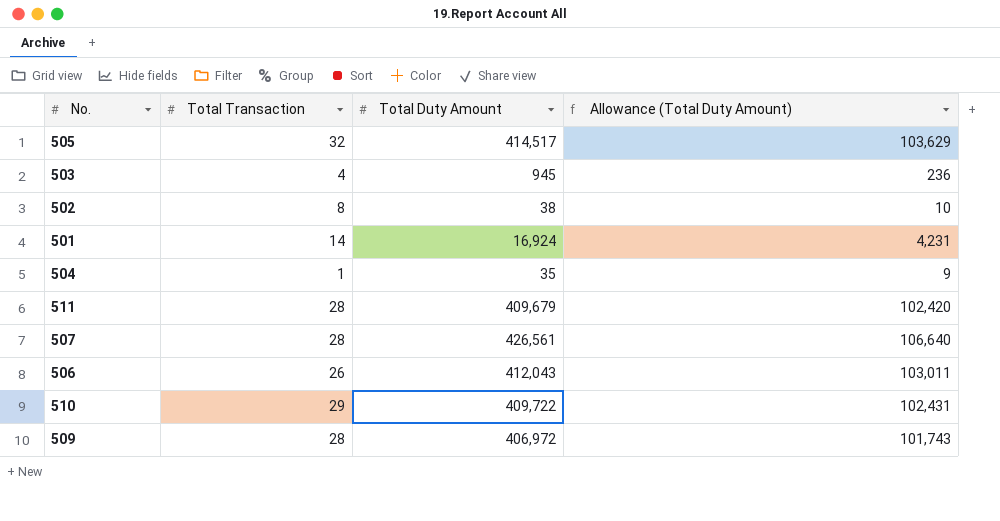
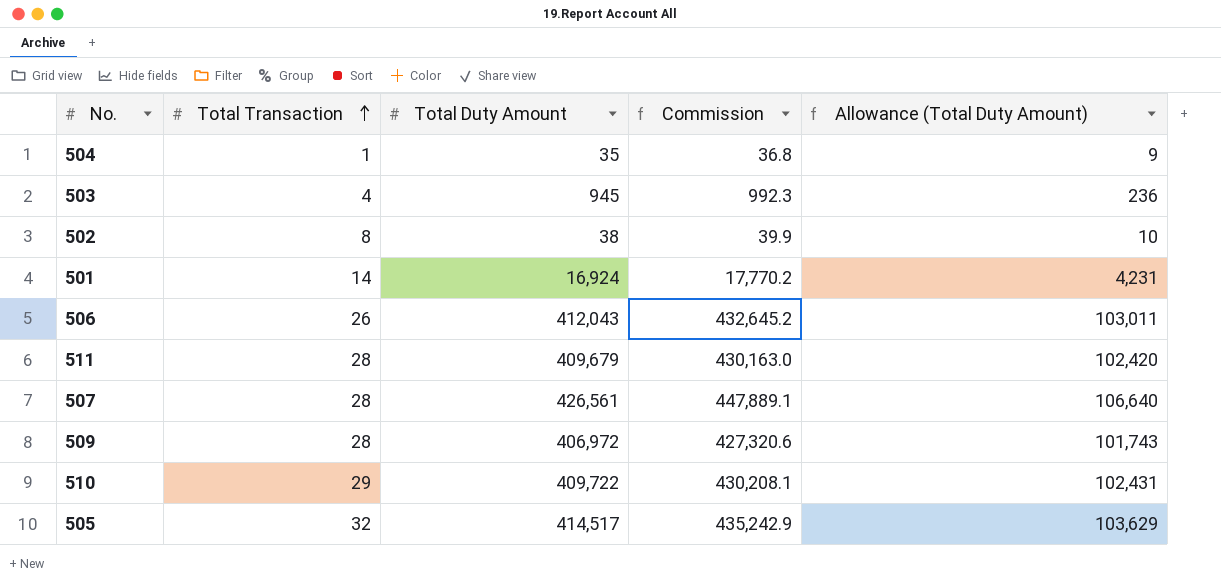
row order: none -> Total Transaction ascending
column Commission | formula: none -> [Total Duty Amount] * 1.05

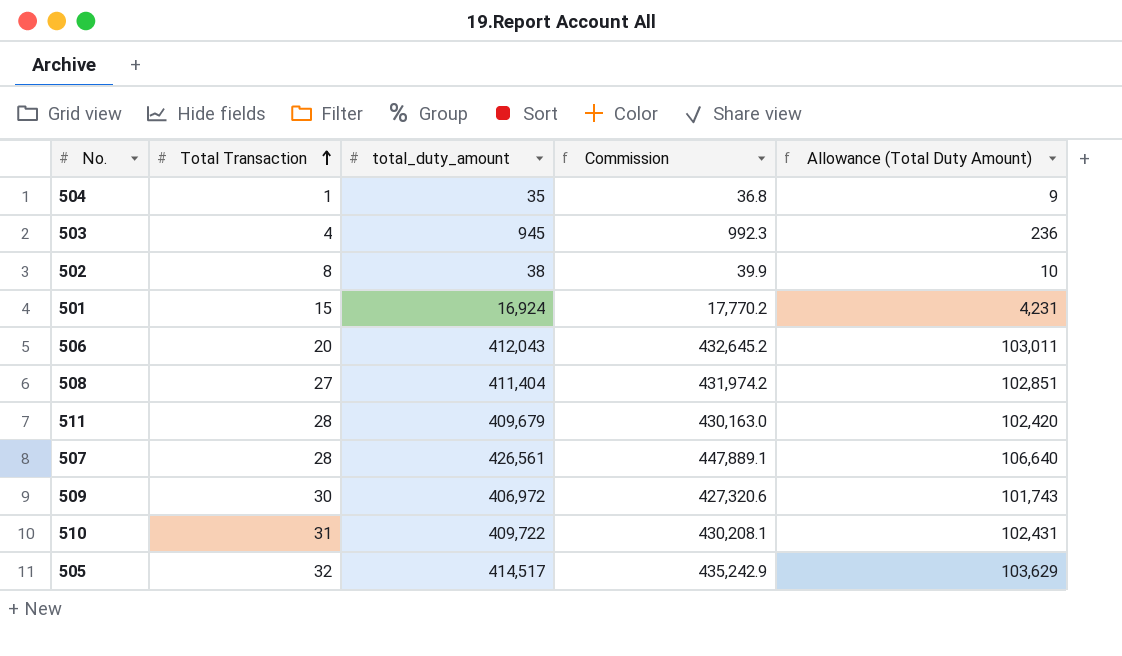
column name: Total Duty Amount -> total_duty_amount
501 | Total Transaction: 14 -> 15
506 | Total Transaction: 26 -> 20
row 508: none -> 27 | 411,404 | 431,974.2 | 102,851
509 | Total Transaction: 28 -> 30
510 | Total Transaction: 29 -> 31

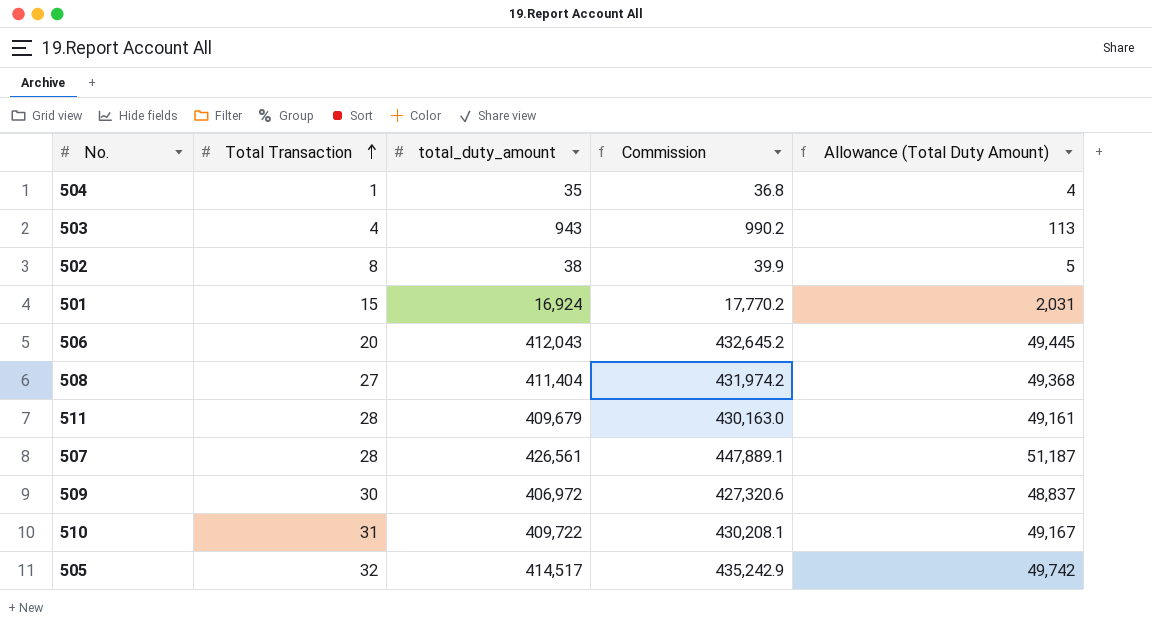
column Allowance (Total Duty Amount) | formula: [total_duty_amount] * 0.25 -> [total_duty_amount] * 0.12
503 | total_duty_amount: 945 -> 943
503 | Commission: 992.3 -> 990.2

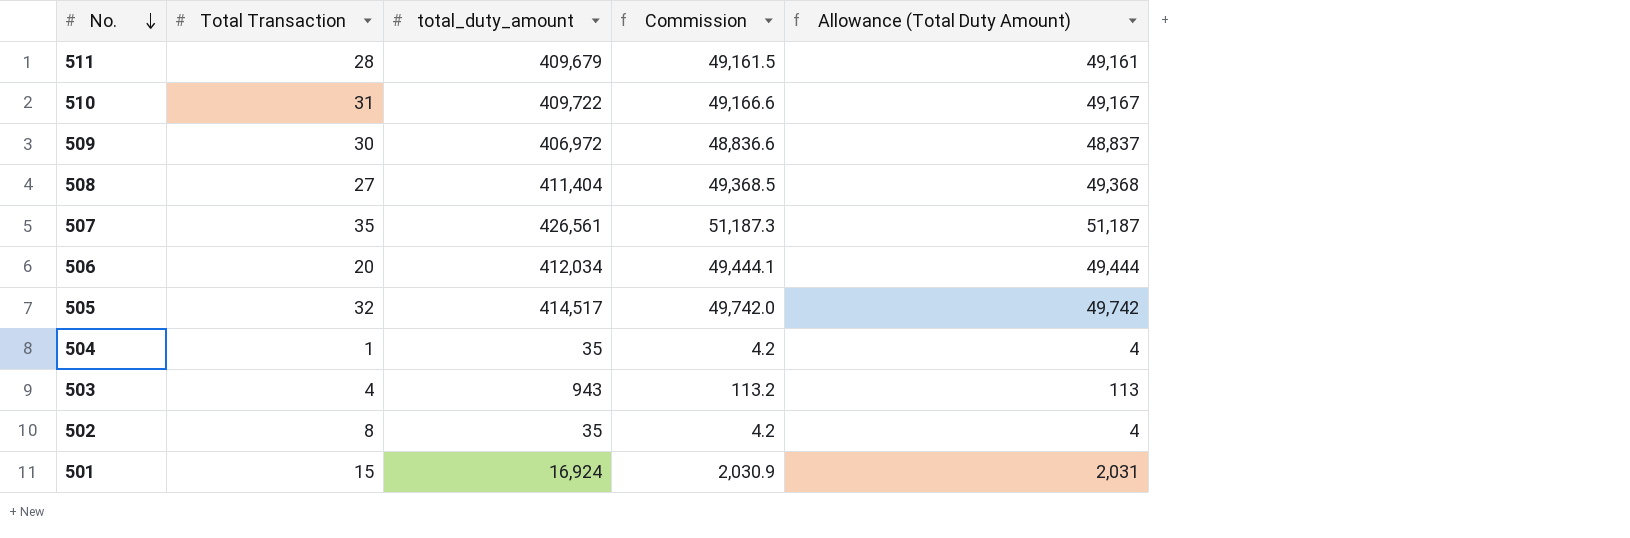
row order: Total Transaction ascending -> No. descending
column Commission | formula: [total_duty_amount] * 1.05 -> [total_duty_amount] * 0.12
507 | Total Transaction: 28 -> 35
506 | total_duty_amount: 412,043 -> 412,034
506 | Allowance (Total Duty Amount): 49,445 -> 49,444
502 | total_duty_amount: 38 -> 35
502 | Allowance (Total Duty Amount): 5 -> 4

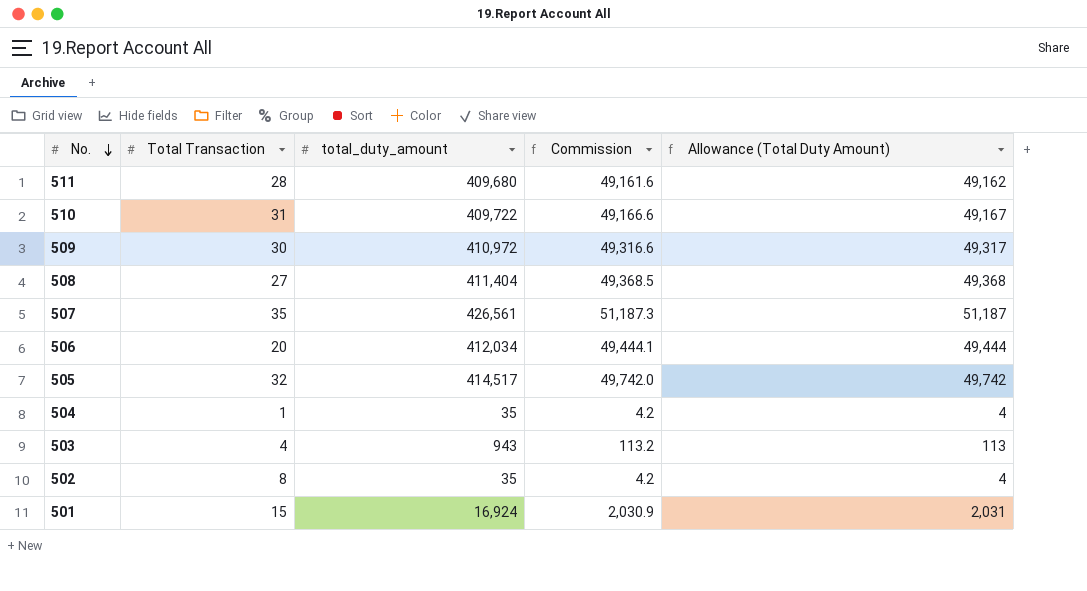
511 | total_duty_amount: 409,679 -> 409,680
511 | Commission: 49,161.5 -> 49,161.6
511 | Allowance (Total Duty Amount): 49,161 -> 49,162
509 | total_duty_amount: 406,972 -> 410,972
509 | Commission: 48,836.6 -> 49,316.6
509 | Allowance (Total Duty Amount): 48,837 -> 49,317

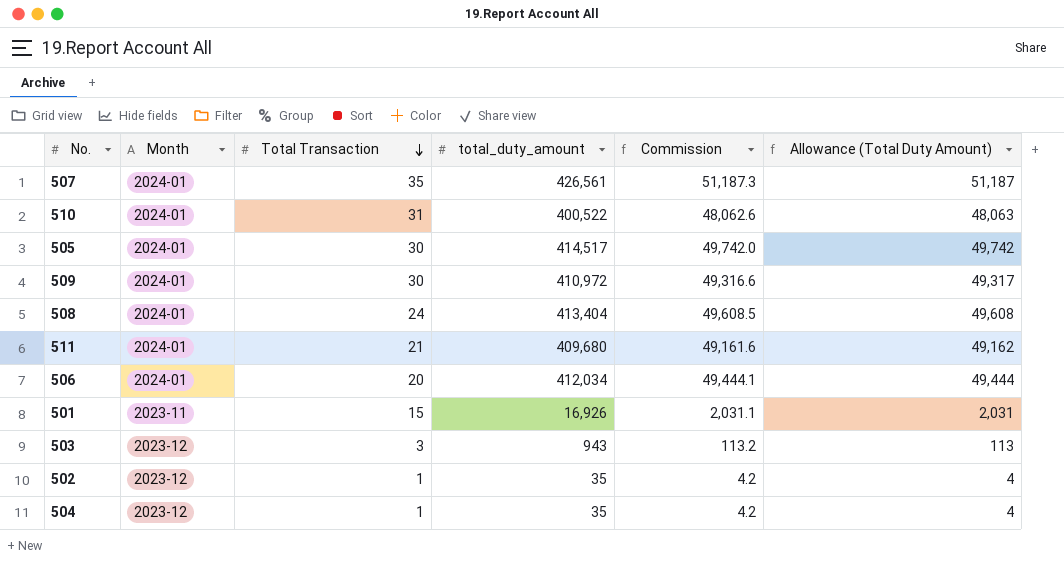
row order: No. descending -> Total Transaction descending
column Month | position: none -> 2
510 | total_duty_amount: 409,722 -> 400,522
510 | Commission: 49,166.6 -> 48,062.6
510 | Allowance (Total Duty Amount): 49,167 -> 48,063
505 | Total Transaction: 32 -> 30
508 | Total Transaction: 27 -> 24
508 | total_duty_amount: 411,404 -> 413,404
508 | Commission: 49,368.5 -> 49,608.5
508 | Allowance (Total Duty Amount): 49,368 -> 49,608
511 | Total Transaction: 28 -> 21
501 | total_duty_amount: 16,924 -> 16,926
501 | Commission: 2,030.9 -> 2,031.1
503 | Total Transaction: 4 -> 3
502 | Total Transaction: 8 -> 1

